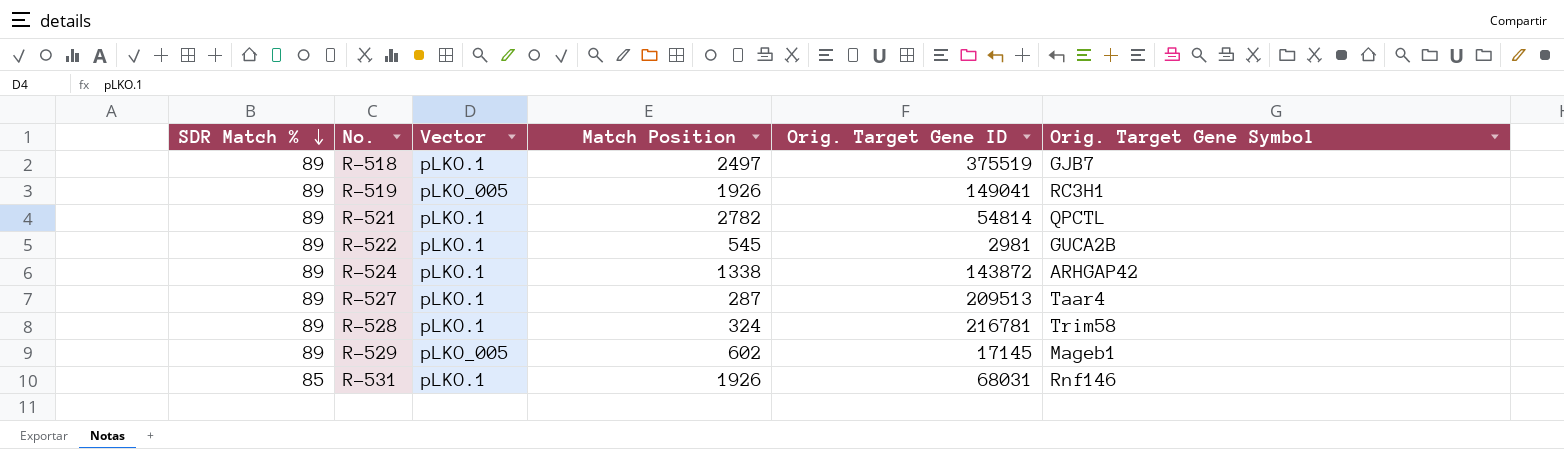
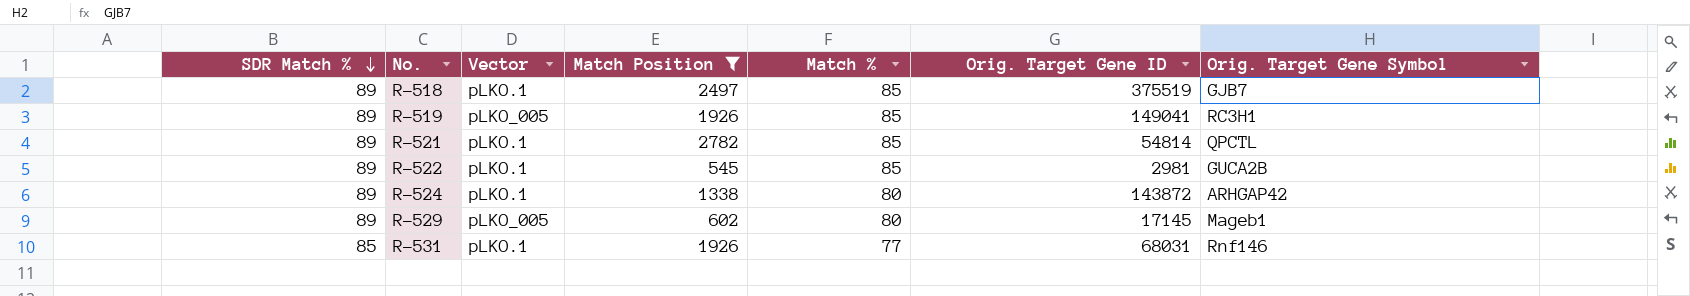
filter: none -> Match Position >= 545
column Match % | position: none -> 5

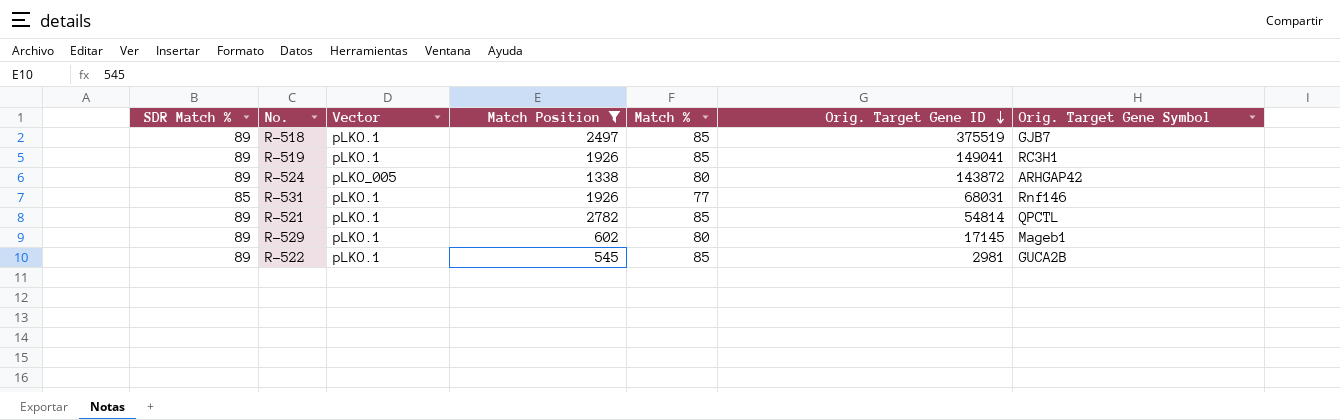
row order: SDR Match % descending -> Orig. Target Gene ID descending
R-519 | Vector: pLKO_005 -> pLKO.1
R-524 | Vector: pLKO.1 -> pLKO_005
R-529 | Vector: pLKO_005 -> pLKO.1

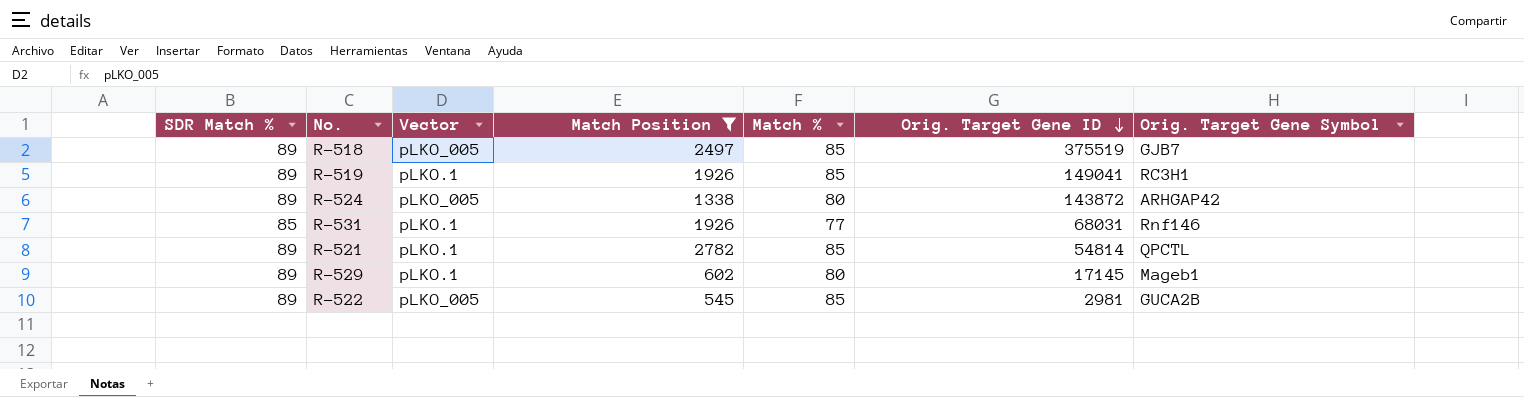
R-518 | Vector: pLKO.1 -> pLKO_005
R-522 | Vector: pLKO.1 -> pLKO_005

